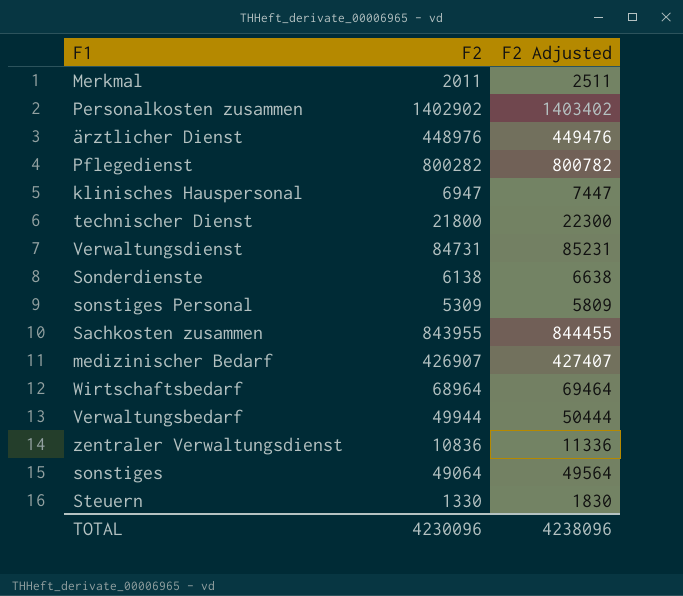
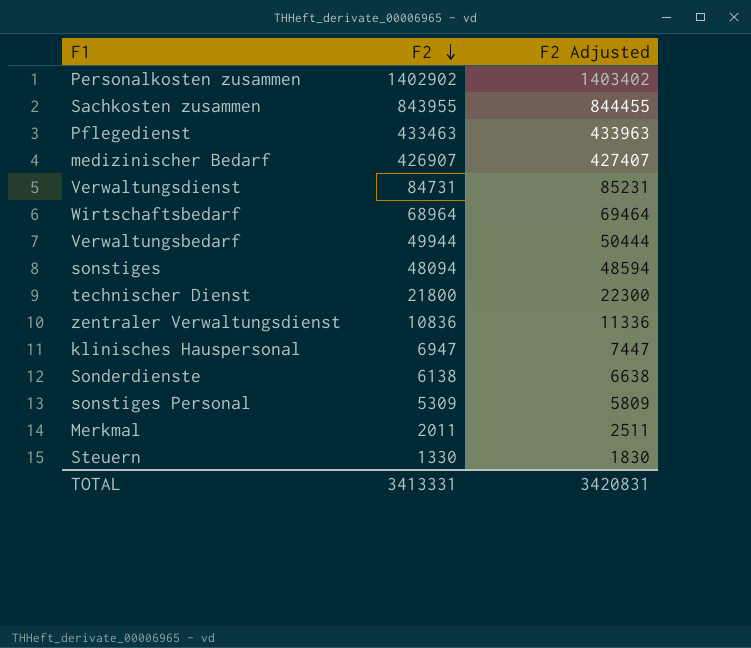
row order: none -> F2 descending
row ärztlicher Dienst: 448976 | 449476 -> none
Pflegedienst | F2: 800282 -> 433463
Pflegedienst | F2 Adjusted: 800782 -> 433963
sonstiges | F2: 49064 -> 48094
sonstiges | F2 Adjusted: 49564 -> 48594
TOTAL | F2: 4230096 -> 3413331
TOTAL | F2 Adjusted: 4238096 -> 3420831

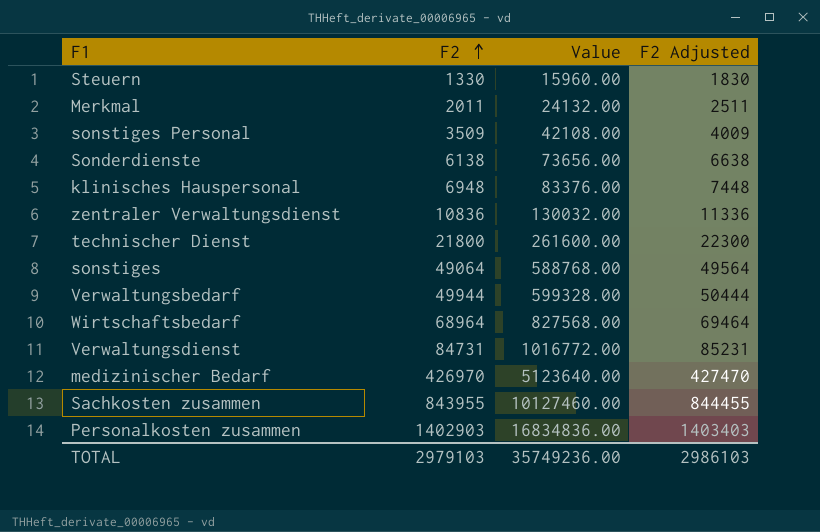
row order: F2 descending -> F2 ascending
column Value | formula: none -> [F2] * 12
row Pflegedienst: 433463 | 433963 -> none
sonstiges Personal | F2: 5309 -> 3509
sonstiges Personal | F2 Adjusted: 5809 -> 4009
klinisches Hauspersonal | F2: 6947 -> 6948
klinisches Hauspersonal | F2 Adjusted: 7447 -> 7448
sonstiges | F2: 48094 -> 49064
sonstiges | F2 Adjusted: 48594 -> 49564
medizinischer Bedarf | F2: 426907 -> 426970
medizinischer Bedarf | F2 Adjusted: 427407 -> 427470
Personalkosten zusammen | F2: 1402902 -> 1402903
Personalkosten zusammen | F2 Adjusted: 1403402 -> 1403403
TOTAL | F2: 3413331 -> 2979103
TOTAL | F2 Adjusted: 3420831 -> 2986103

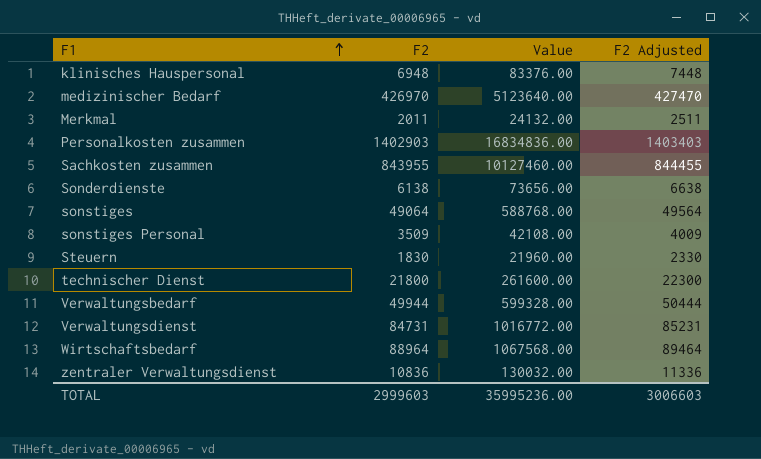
row order: F2 ascending -> F1 ascending
Steuern | F2: 1330 -> 1830
Steuern | Value: 15960.00 -> 21960.00
Steuern | F2 Adjusted: 1830 -> 2330
Wirtschaftsbedarf | F2: 68964 -> 88964
Wirtschaftsbedarf | Value: 827568.00 -> 1067568.00
Wirtschaftsbedarf | F2 Adjusted: 69464 -> 89464
TOTAL | F2: 2979103 -> 2999603
TOTAL | Value: 35749236.00 -> 35995236.00
TOTAL | F2 Adjusted: 2986103 -> 3006603

